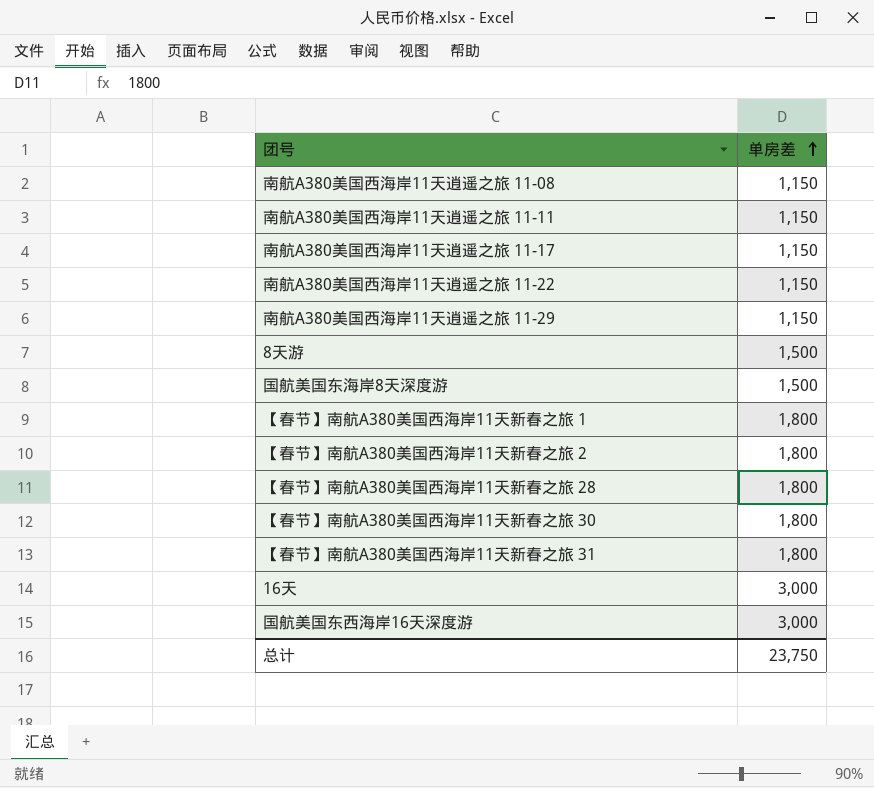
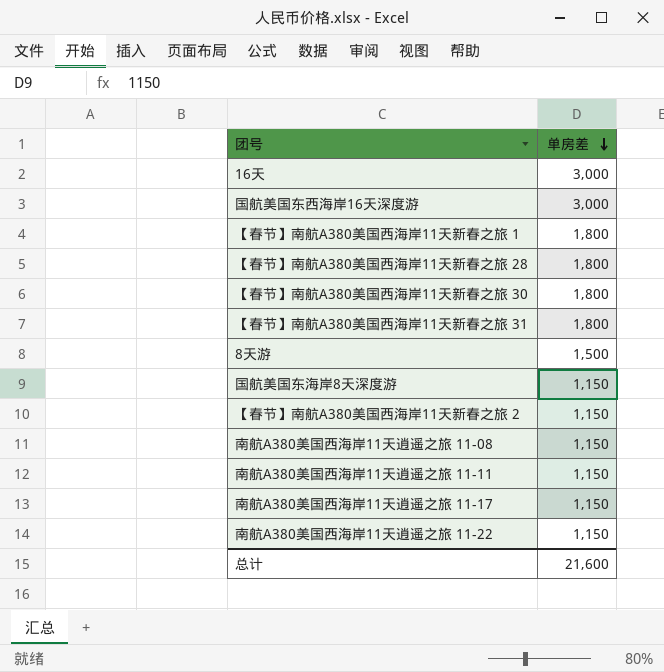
row order: 单房差 ascending -> 单房差 descending
row 南航A380美国西海岸11天逍遥之旅 11-29: 1,150 -> none
国航美国东海岸8天深度游 | 单房差: 1,500 -> 1,150
【春节】南航A380美国西海岸11天新春之旅 2 | 单房差: 1,800 -> 1,150
总计 | 单房差: 23,750 -> 21,600

